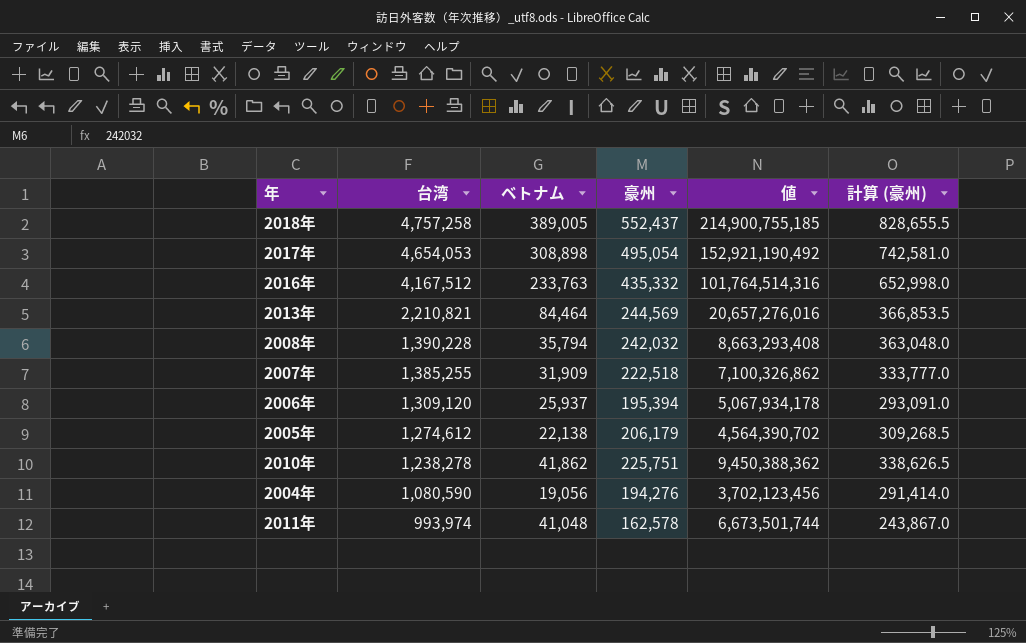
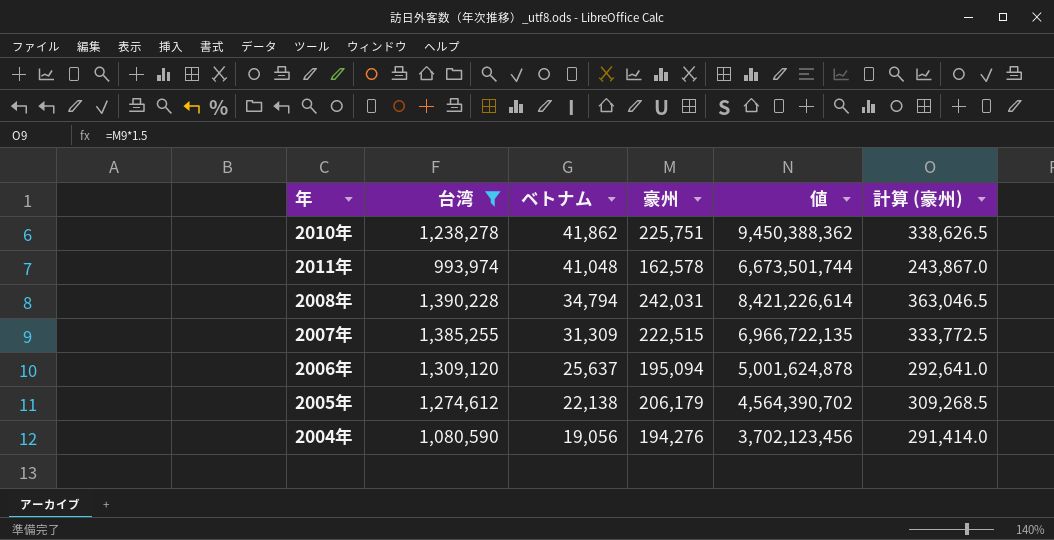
filter: none -> 台湾 <= 1,390,228
row order: 台湾 descending -> ベトナム descending
2008年 | ベトナム: 35,794 -> 34,794
2008年 | 豪州: 242,032 -> 242,031
2008年 | 値: 8,663,293,408 -> 8,421,226,614
2008年 | 計算 (豪州): 363,048.0 -> 363,046.5
2007年 | ベトナム: 31,909 -> 31,309
2007年 | 豪州: 222,518 -> 222,515
2007年 | 値: 7,100,326,862 -> 6,966,722,135
2007年 | 計算 (豪州): 333,777.0 -> 333,772.5
2006年 | ベトナム: 25,937 -> 25,637
2006年 | 豪州: 195,394 -> 195,094
2006年 | 値: 5,067,934,178 -> 5,001,624,878
2006年 | 計算 (豪州): 293,091.0 -> 292,641.0

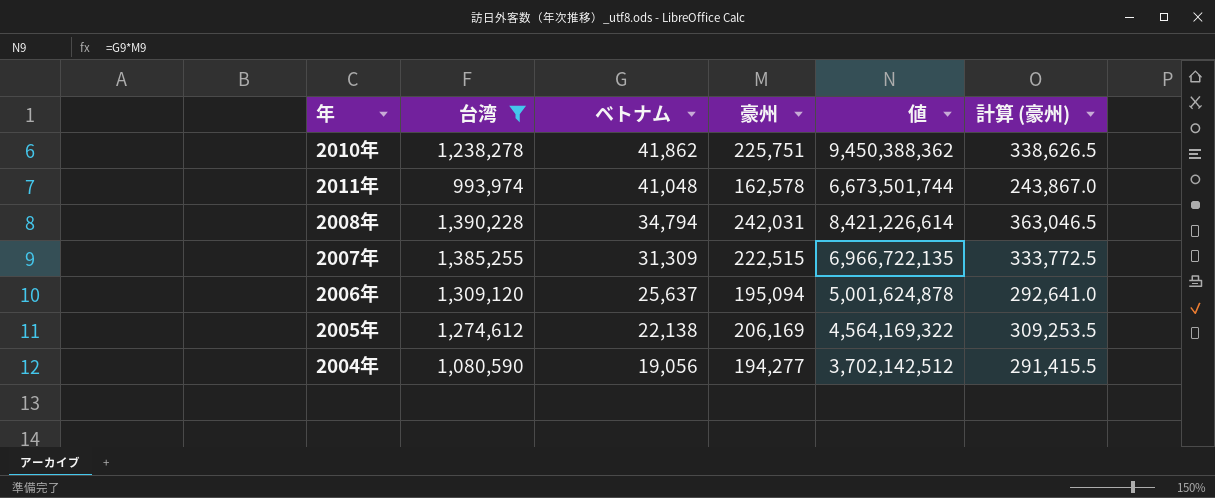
2005年 | 豪州: 206,179 -> 206,169
2005年 | 値: 4,564,390,702 -> 4,564,169,322
2005年 | 計算 (豪州): 309,268.5 -> 309,253.5
2004年 | 豪州: 194,276 -> 194,277
2004年 | 値: 3,702,123,456 -> 3,702,142,512
2004年 | 計算 (豪州): 291,414.0 -> 291,415.5

